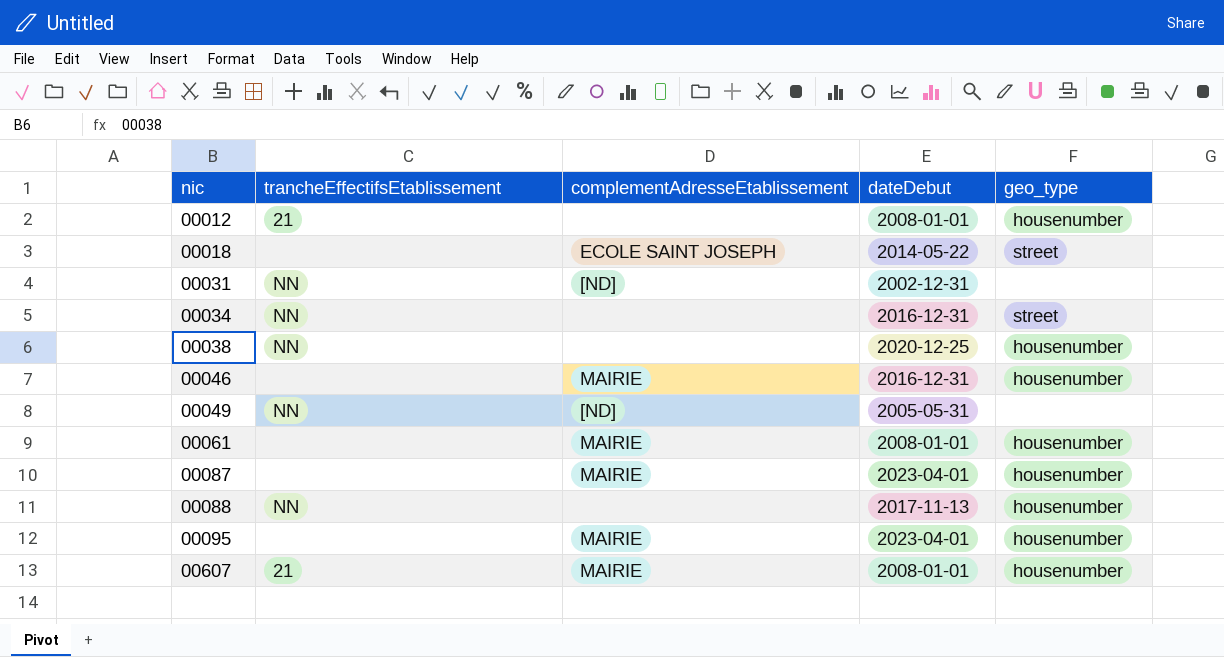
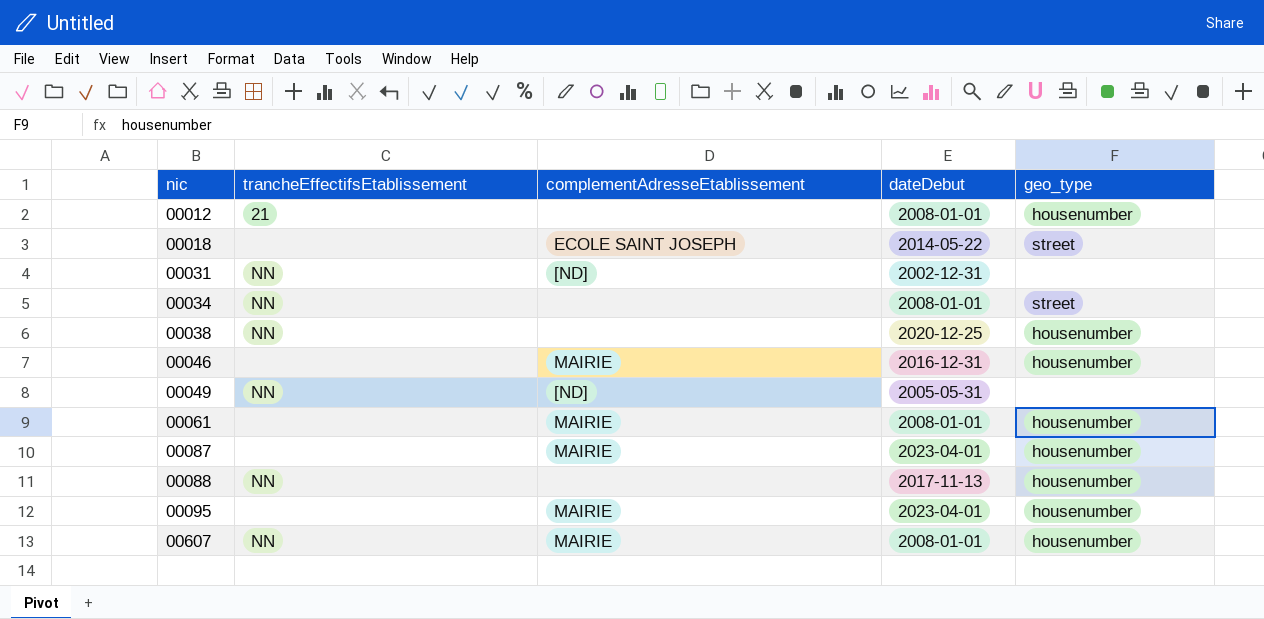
00034 | dateDebut: 2016-12-31 -> 2008-01-01
00607 | trancheEffectifsEtablissement: 21 -> NN

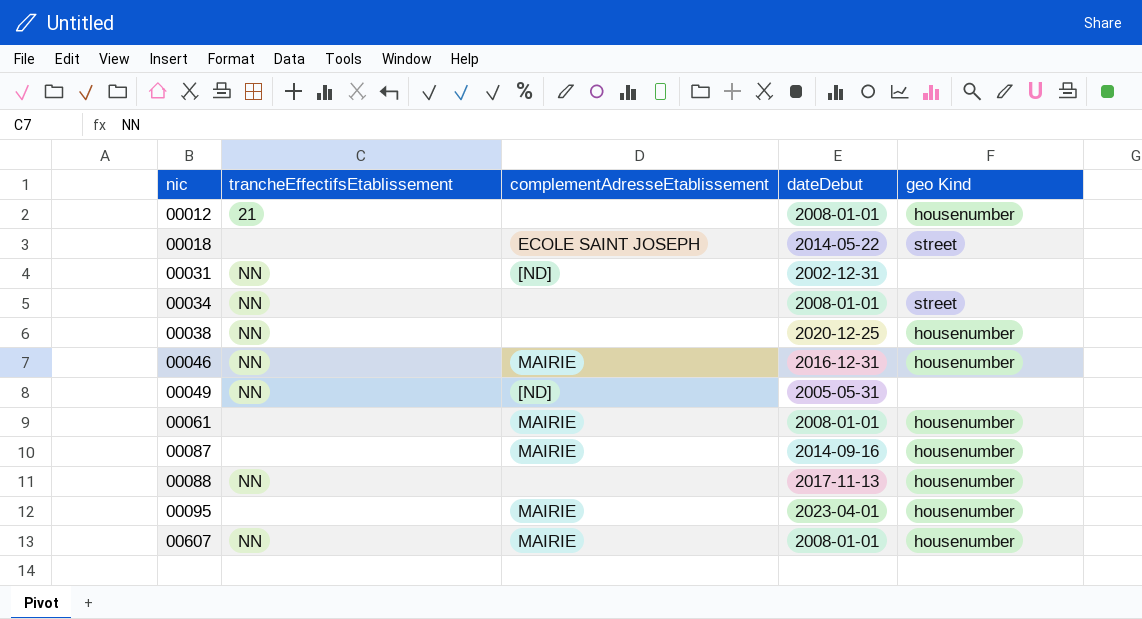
column name: geo_type -> geo Kind
00046 | trancheEffectifsEtablissement: none -> NN
00087 | dateDebut: 2023-04-01 -> 2014-09-16

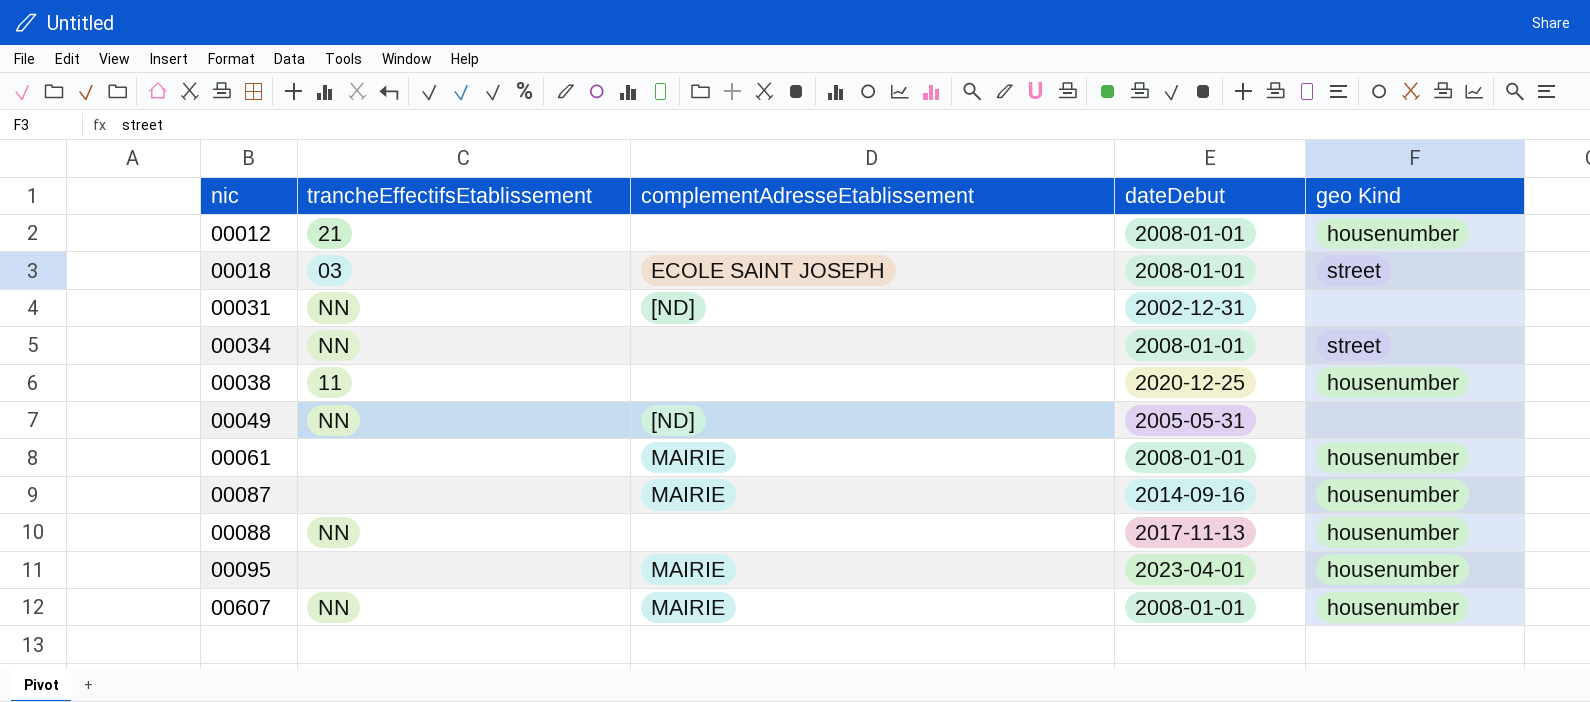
row 00046: NN | MAIRIE | 2016-12-31 | housenumber -> none
00018 | trancheEffectifsEtablissement: none -> 03
00018 | dateDebut: 2014-05-22 -> 2008-01-01
00038 | trancheEffectifsEtablissement: NN -> 11

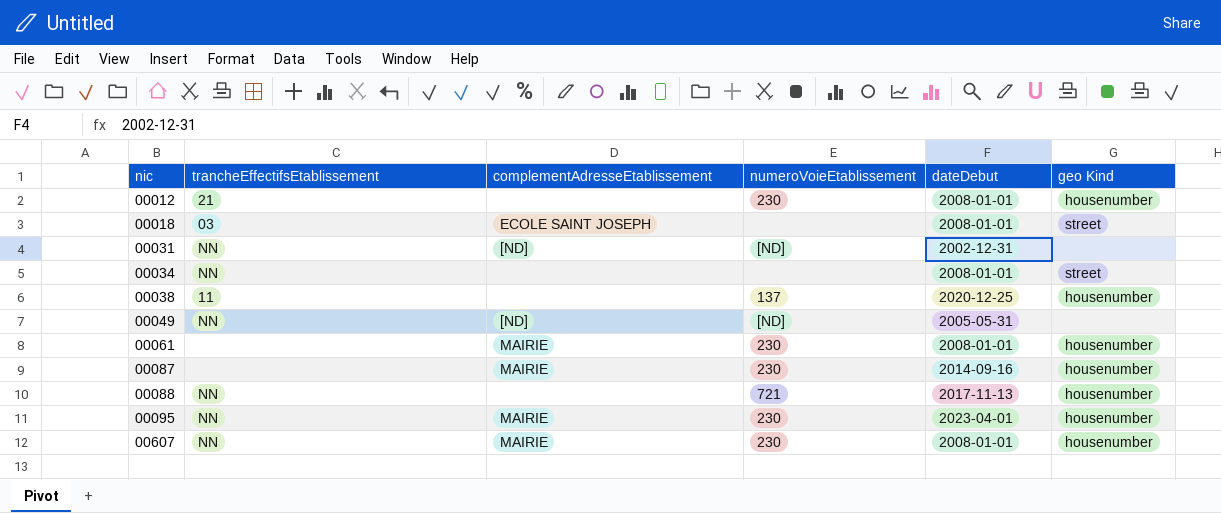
column numeroVoieEtablissement | position: none -> 4
00095 | trancheEffectifsEtablissement: none -> NN

